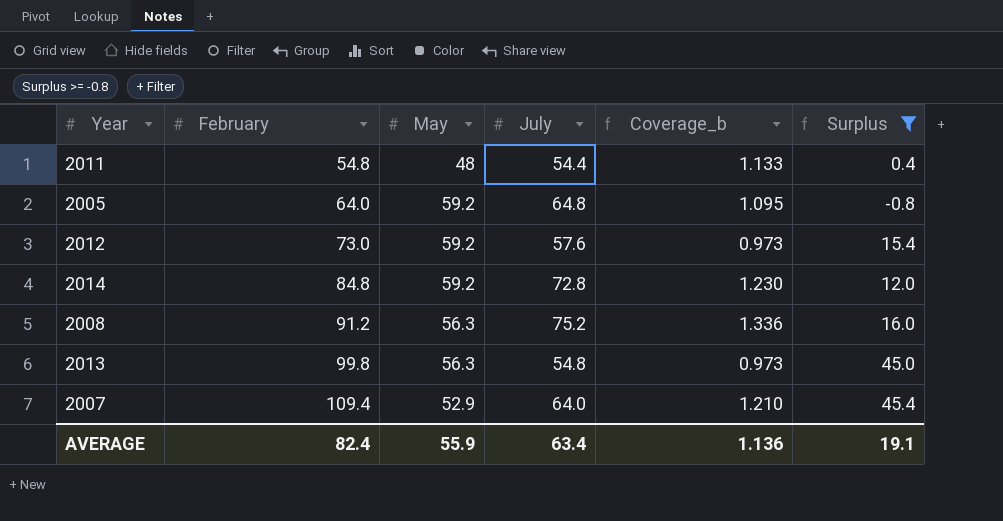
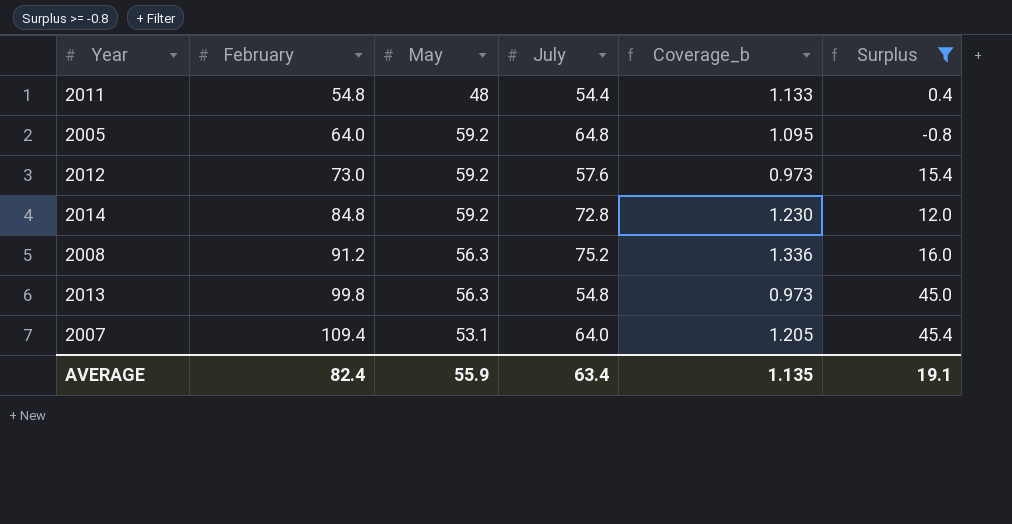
2007 | May: 52.9 -> 53.1
2007 | Coverage_b: 1.210 -> 1.205
AVERAGE | Coverage_b: 1.136 -> 1.135

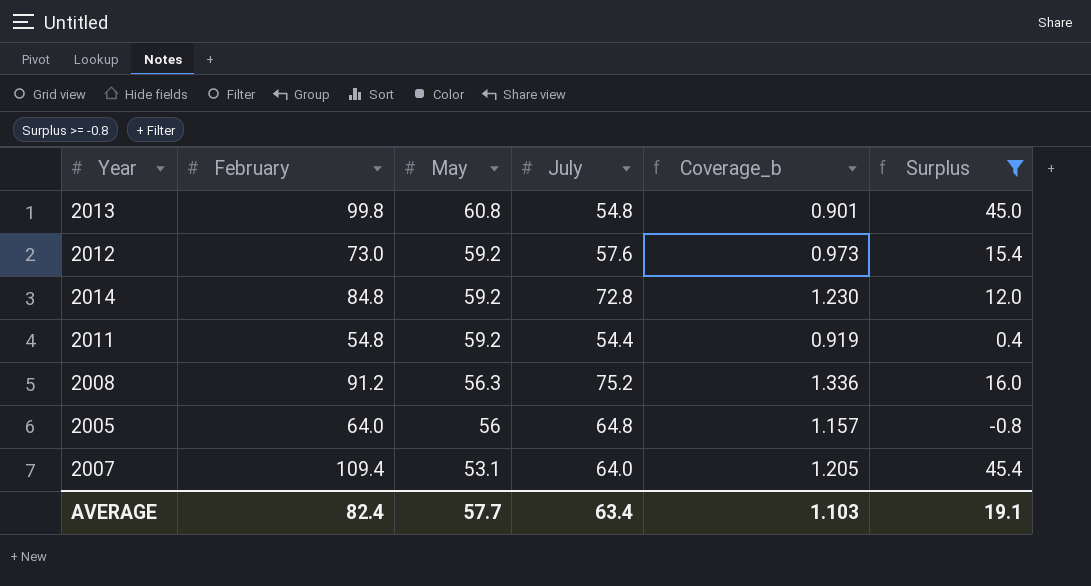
row order: February ascending -> May descending
2013 | May: 56.3 -> 60.8
2013 | Coverage_b: 0.973 -> 0.901
2011 | May: 48 -> 59.2
2011 | Coverage_b: 1.133 -> 0.919
2005 | May: 59.2 -> 56
2005 | Coverage_b: 1.095 -> 1.157
AVERAGE | May: 55.9 -> 57.7
AVERAGE | Coverage_b: 1.135 -> 1.103

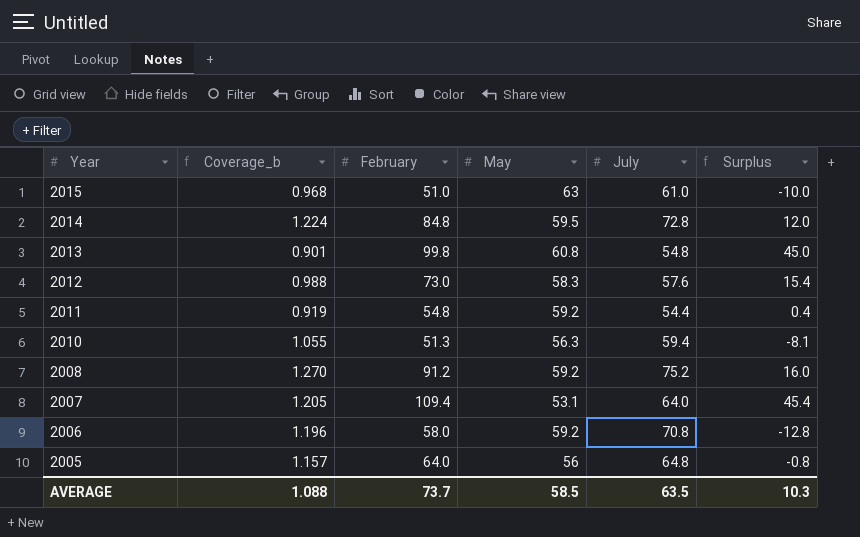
filter: Surplus >= -0.8 -> none
row order: May descending -> Year descending
column Coverage_b | position: 5 -> 2
2014 | Coverage_b: 1.230 -> 1.224
2014 | May: 59.2 -> 59.5
2012 | Coverage_b: 0.973 -> 0.988
2012 | May: 59.2 -> 58.3
2008 | Coverage_b: 1.336 -> 1.270
2008 | May: 56.3 -> 59.2
AVERAGE | Coverage_b: 1.103 -> 1.088
AVERAGE | February: 82.4 -> 73.7
AVERAGE | May: 57.7 -> 58.5
AVERAGE | July: 63.4 -> 63.5
AVERAGE | Surplus: 19.1 -> 10.3

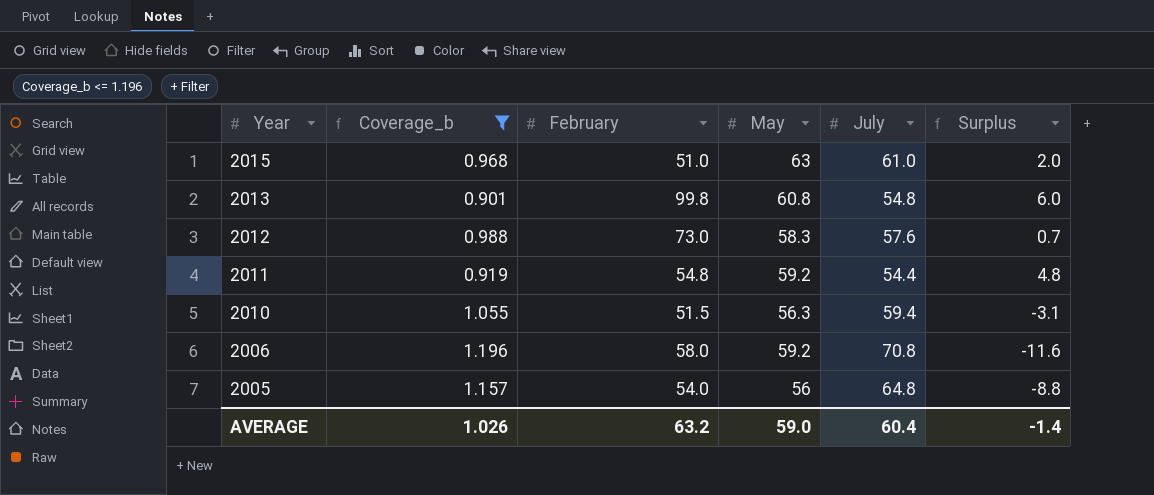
filter: none -> Coverage_b <= 1.196
column Surplus | formula: [February] - [July] -> [May] - [July]
2010 | February: 51.3 -> 51.5
2005 | February: 64.0 -> 54.0
AVERAGE | Coverage_b: 1.088 -> 1.026
AVERAGE | February: 73.7 -> 63.2
AVERAGE | May: 58.5 -> 59.0
AVERAGE | July: 63.5 -> 60.4
AVERAGE | Surplus: 10.3 -> -1.4

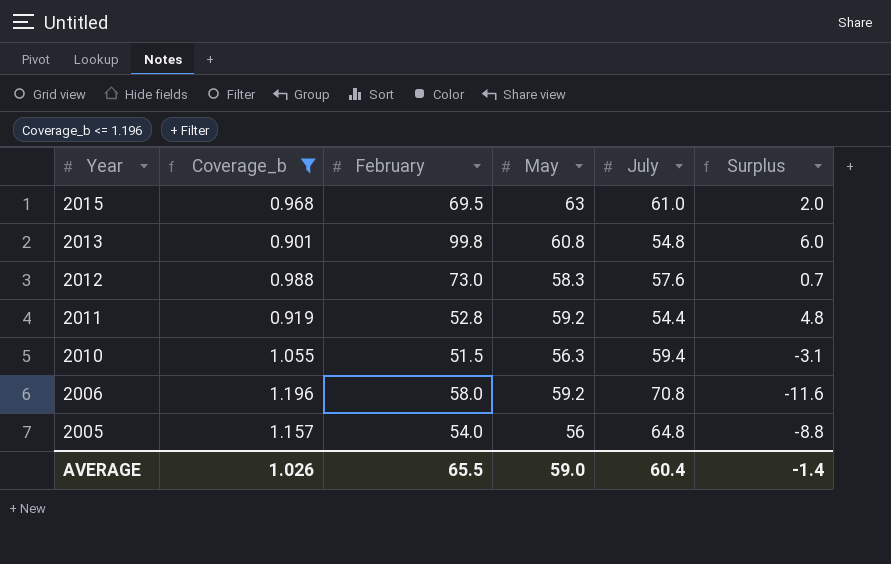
2015 | February: 51.0 -> 69.5
2011 | February: 54.8 -> 52.8
AVERAGE | February: 63.2 -> 65.5

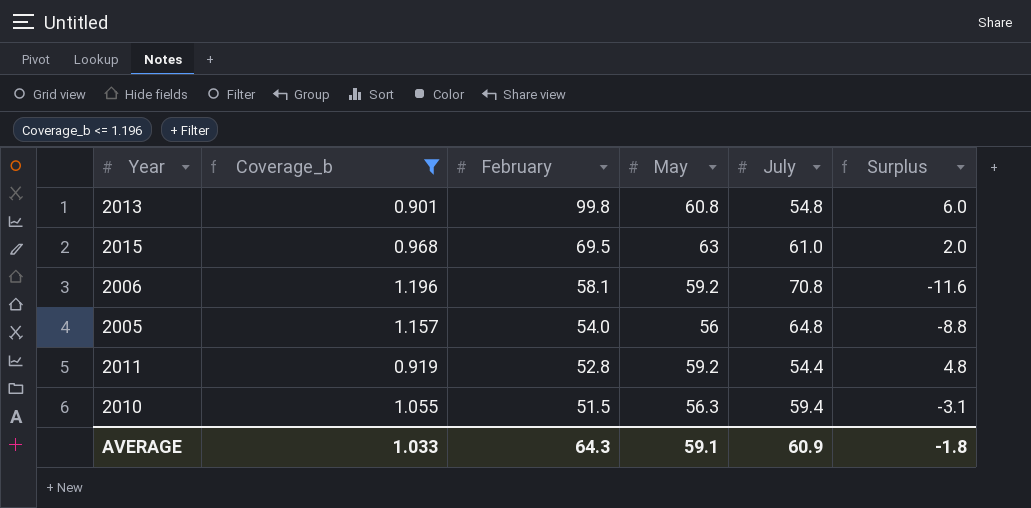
row order: Year descending -> February descending
row 2012: 0.988 | 73.0 | 58.3 | 57.6 | 0.7 -> none
2006 | February: 58.0 -> 58.1
AVERAGE | Coverage_b: 1.026 -> 1.033
AVERAGE | February: 65.5 -> 64.3
AVERAGE | May: 59.0 -> 59.1
AVERAGE | July: 60.4 -> 60.9
AVERAGE | Surplus: -1.4 -> -1.8

